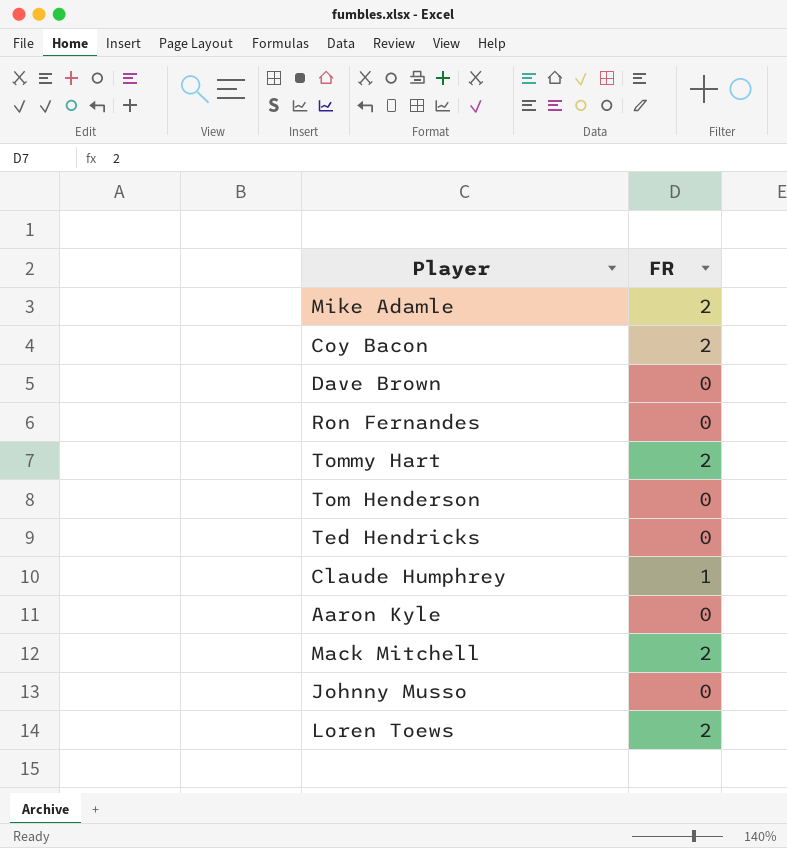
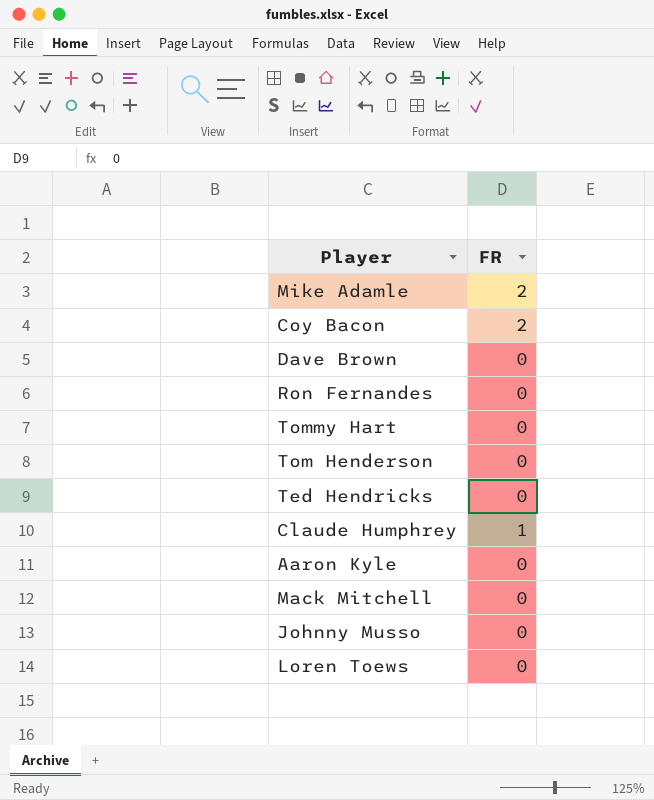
Tommy Hart | FR: 2 -> 0
Mack Mitchell | FR: 2 -> 0
Loren Toews | FR: 2 -> 0

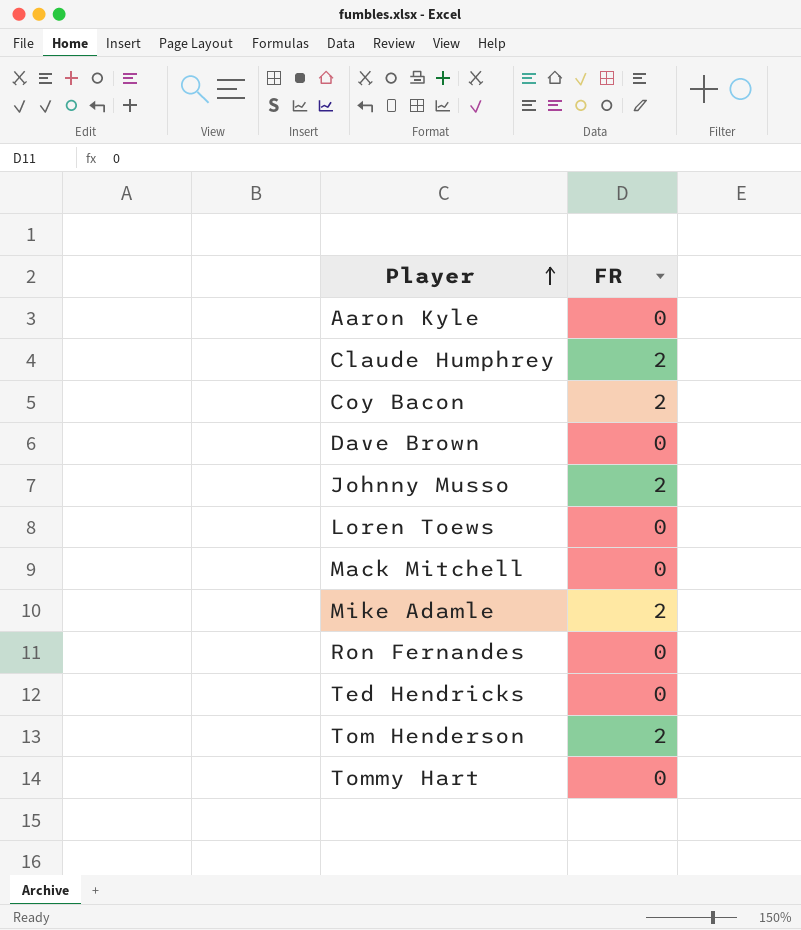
row order: none -> Player ascending
Claude Humphrey | FR: 1 -> 2
Johnny Musso | FR: 0 -> 2
Tom Henderson | FR: 0 -> 2

